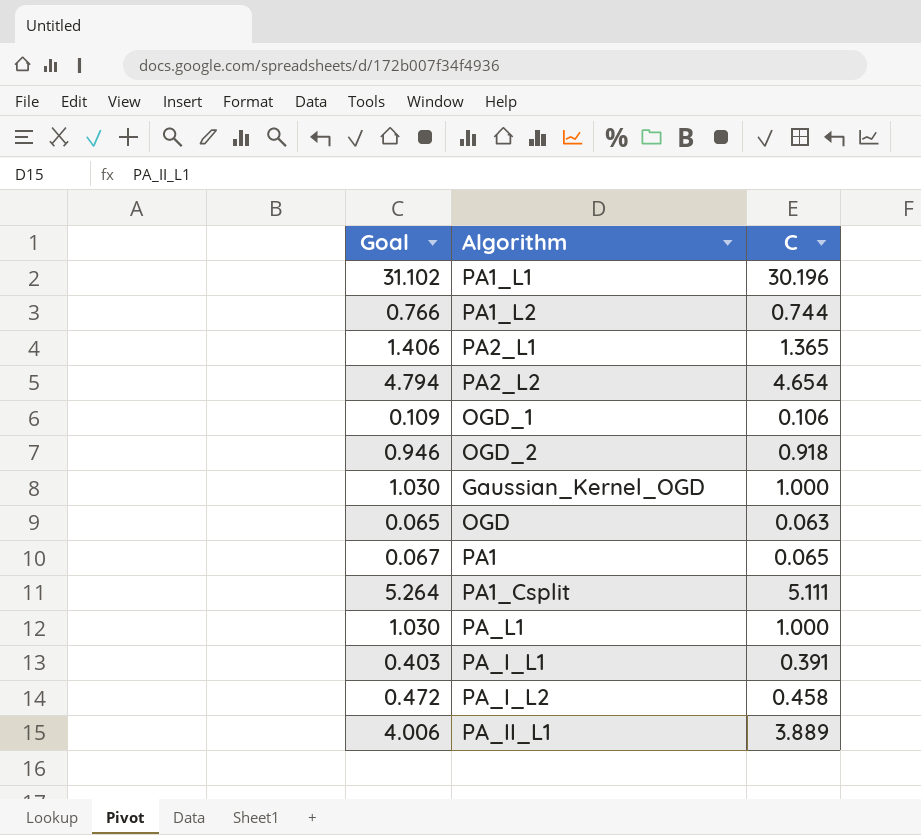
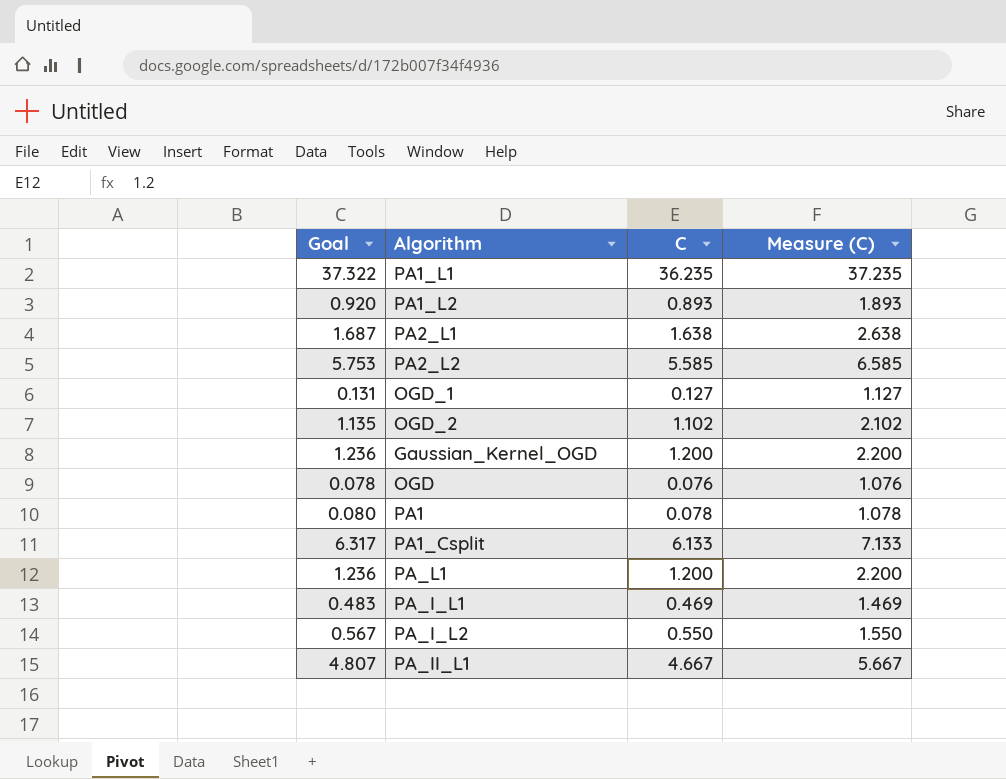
column Measure (C) | formula: none -> [C] + 1
PA1_L1 | Goal: 31.102 -> 37.322
PA1_L1 | C: 30.196 -> 36.235
PA1_L2 | Goal: 0.766 -> 0.920
PA1_L2 | C: 0.744 -> 0.893
PA2_L1 | Goal: 1.406 -> 1.687
PA2_L1 | C: 1.365 -> 1.638
PA2_L2 | Goal: 4.794 -> 5.753
PA2_L2 | C: 4.654 -> 5.585
OGD_1 | Goal: 0.109 -> 0.131
OGD_1 | C: 0.106 -> 0.127
OGD_2 | Goal: 0.946 -> 1.135
OGD_2 | C: 0.918 -> 1.102
Gaussian_Kernel_OGD | Goal: 1.030 -> 1.236
Gaussian_Kernel_OGD | C: 1.000 -> 1.200
OGD | Goal: 0.065 -> 0.078
OGD | C: 0.063 -> 0.076
PA1 | Goal: 0.067 -> 0.080
PA1 | C: 0.065 -> 0.078
PA1_Csplit | Goal: 5.264 -> 6.317
PA1_Csplit | C: 5.111 -> 6.133
PA_L1 | Goal: 1.030 -> 1.236
PA_L1 | C: 1.000 -> 1.200
PA_I_L1 | Goal: 0.403 -> 0.483
PA_I_L1 | C: 0.391 -> 0.469
PA_I_L2 | Goal: 0.472 -> 0.567
PA_I_L2 | C: 0.458 -> 0.550
PA_II_L1 | Goal: 4.006 -> 4.807
PA_II_L1 | C: 3.889 -> 4.667

